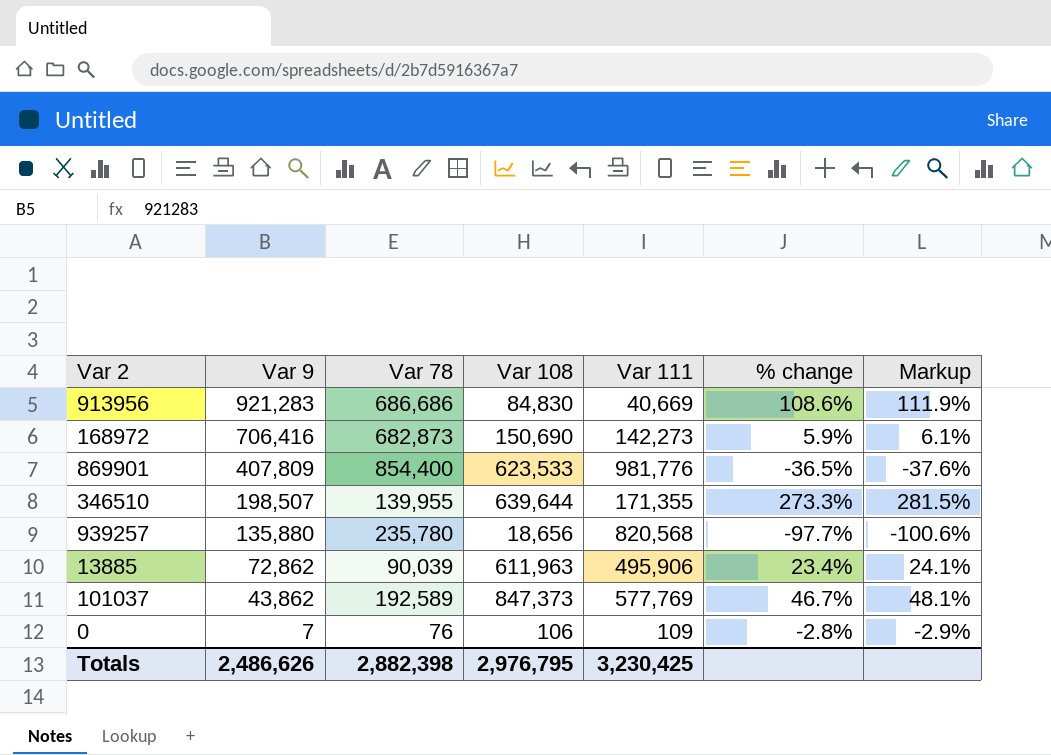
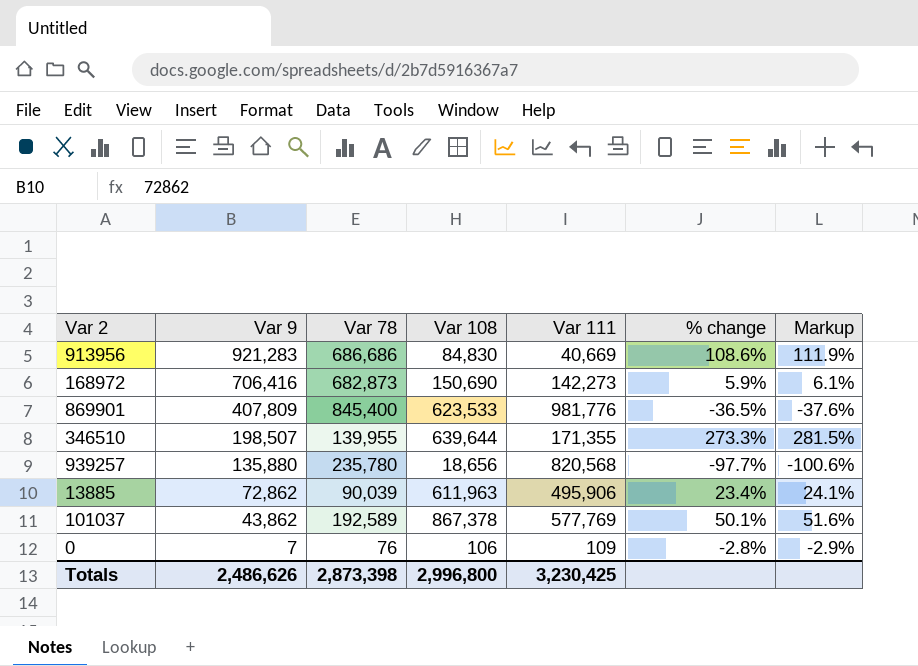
869901 | Var 78: 854,400 -> 845,400
101037 | Var 108: 847,373 -> 867,378
101037 | % change: 46.7% -> 50.1%
101037 | Markup: 48.1% -> 51.6%
Totals | Var 78: 2,882,398 -> 2,873,398
Totals | Var 108: 2,976,795 -> 2,996,800

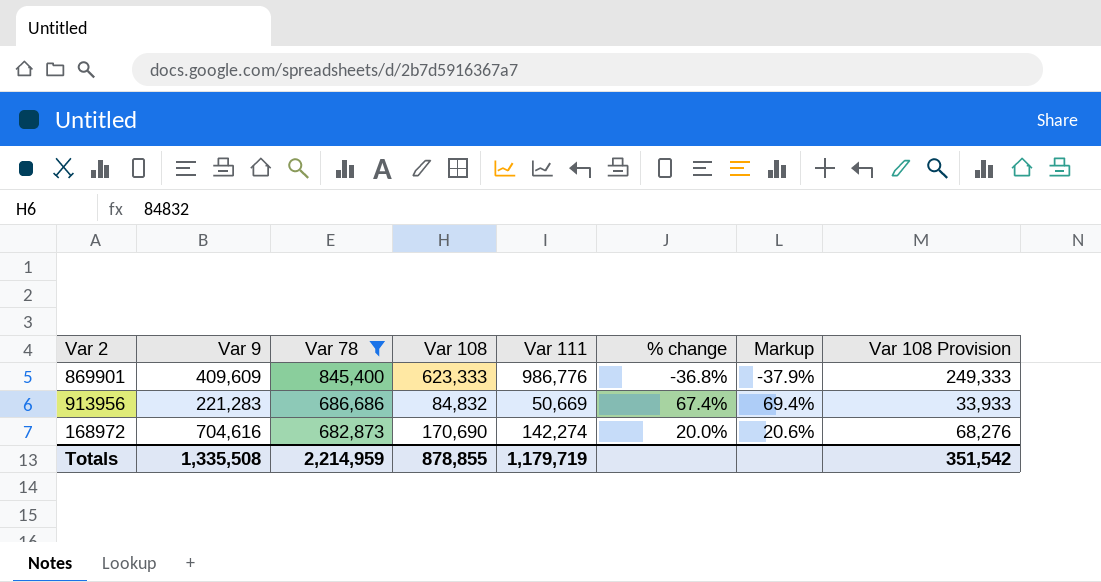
filter: none -> Var 78 >= 682,873
row order: Var 9 descending -> Var 78 descending
column Var 108 Provision | formula: none -> [Var 108] * 0.4
869901 | Var 9: 407,809 -> 409,609
869901 | Var 108: 623,533 -> 623,333
869901 | Var 111: 981,776 -> 986,776
869901 | % change: -36.5% -> -36.8%
869901 | Markup: -37.6% -> -37.9%
913956 | Var 9: 921,283 -> 221,283
913956 | Var 108: 84,830 -> 84,832
913956 | Var 111: 40,669 -> 50,669
913956 | % change: 108.6% -> 67.4%
913956 | Markup: 111.9% -> 69.4%
168972 | Var 9: 706,416 -> 704,616
168972 | Var 108: 150,690 -> 170,690
168972 | Var 111: 142,273 -> 142,274
168972 | % change: 5.9% -> 20.0%
168972 | Markup: 6.1% -> 20.6%
Totals | Var 9: 2,486,626 -> 1,335,508
Totals | Var 78: 2,873,398 -> 2,214,959
Totals | Var 108: 2,996,800 -> 878,855
Totals | Var 111: 3,230,425 -> 1,179,719

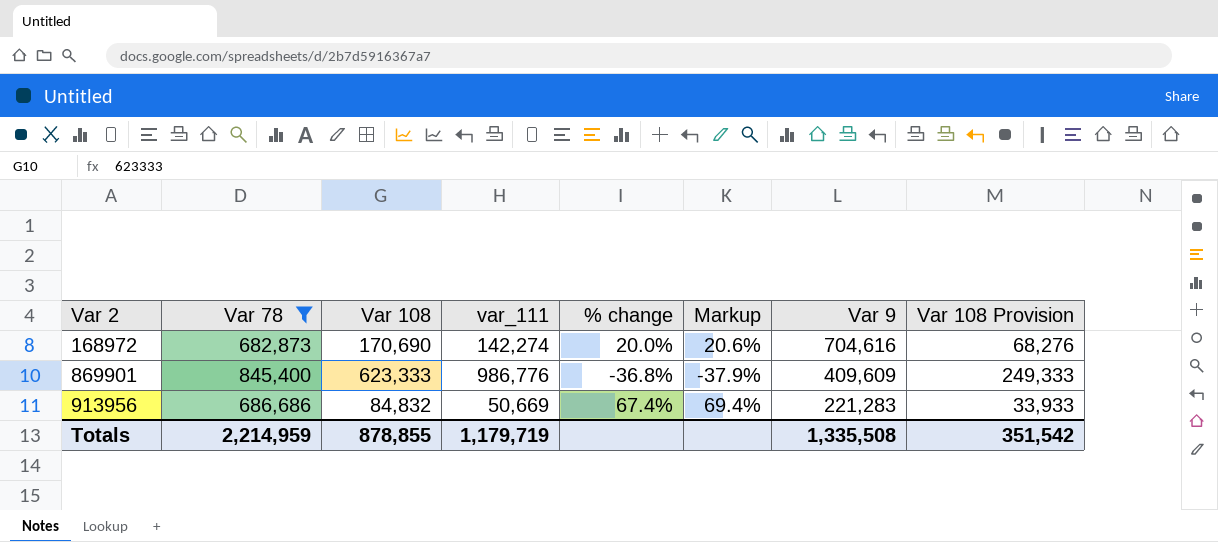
row order: Var 78 descending -> Var 2 ascending
column name: Var 111 -> var_111
column Var 9 | position: 2 -> 7

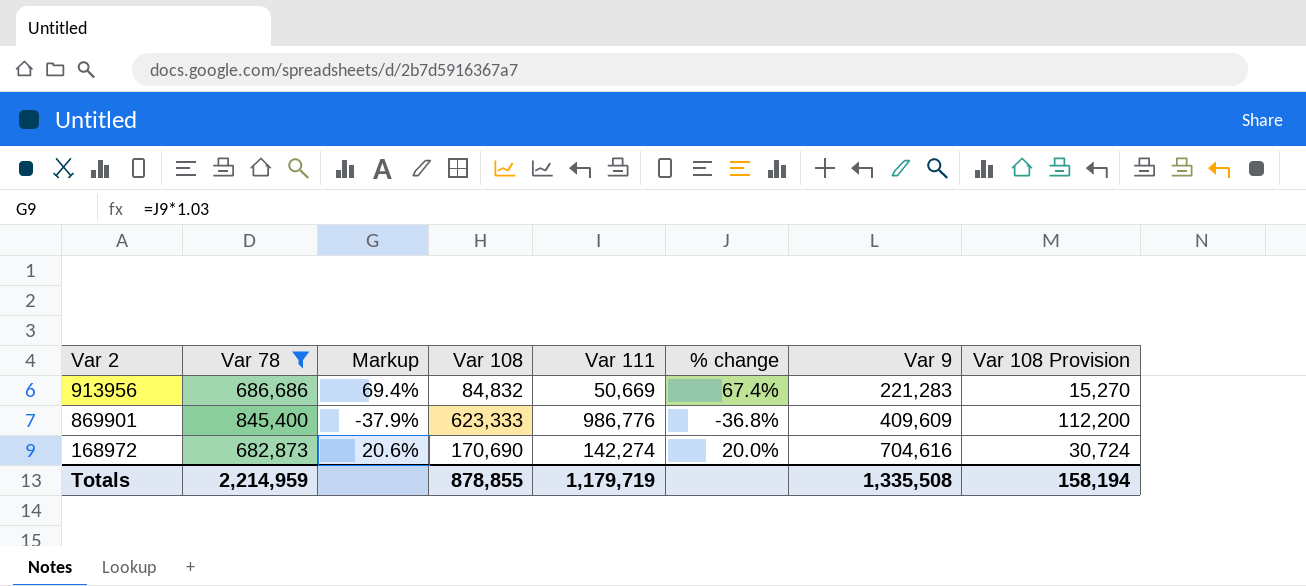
row order: Var 2 ascending -> Var 2 descending
column Markup | position: 6 -> 3
column name: var_111 -> Var 111
column Var 108 Provision | formula: [Var 108] * 0.4 -> [Var 108] * 0.18
Totals | Var 108 Provision: 351,542 -> 158,194

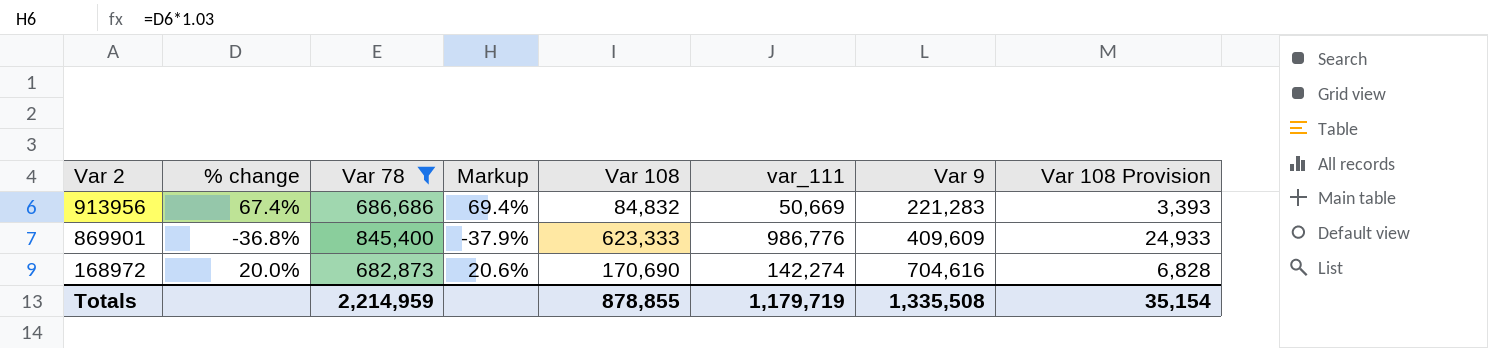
column % change | position: 6 -> 2
column name: Var 111 -> var_111
column Var 108 Provision | formula: [Var 108] * 0.18 -> [Var 108] * 0.04
Totals | Var 108 Provision: 158,194 -> 35,154

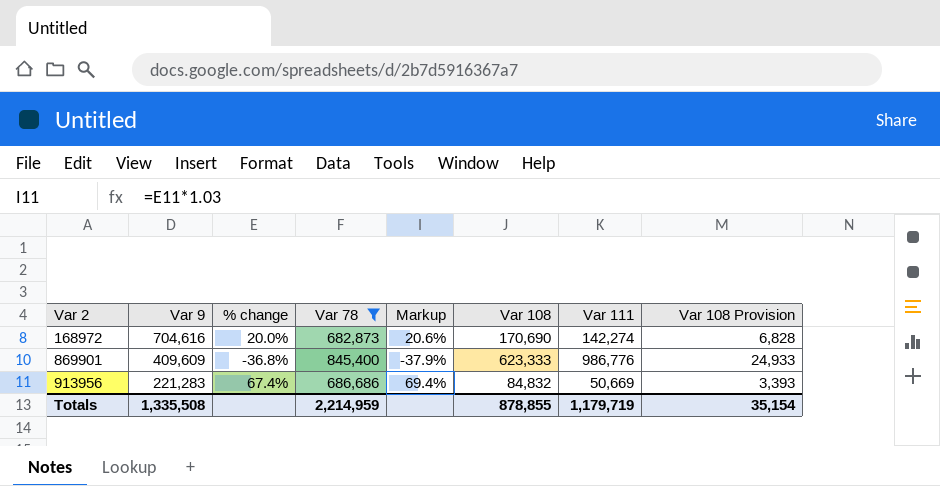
row order: Var 2 descending -> Var 2 ascending
column Var 9 | position: 7 -> 2
column name: var_111 -> Var 111

